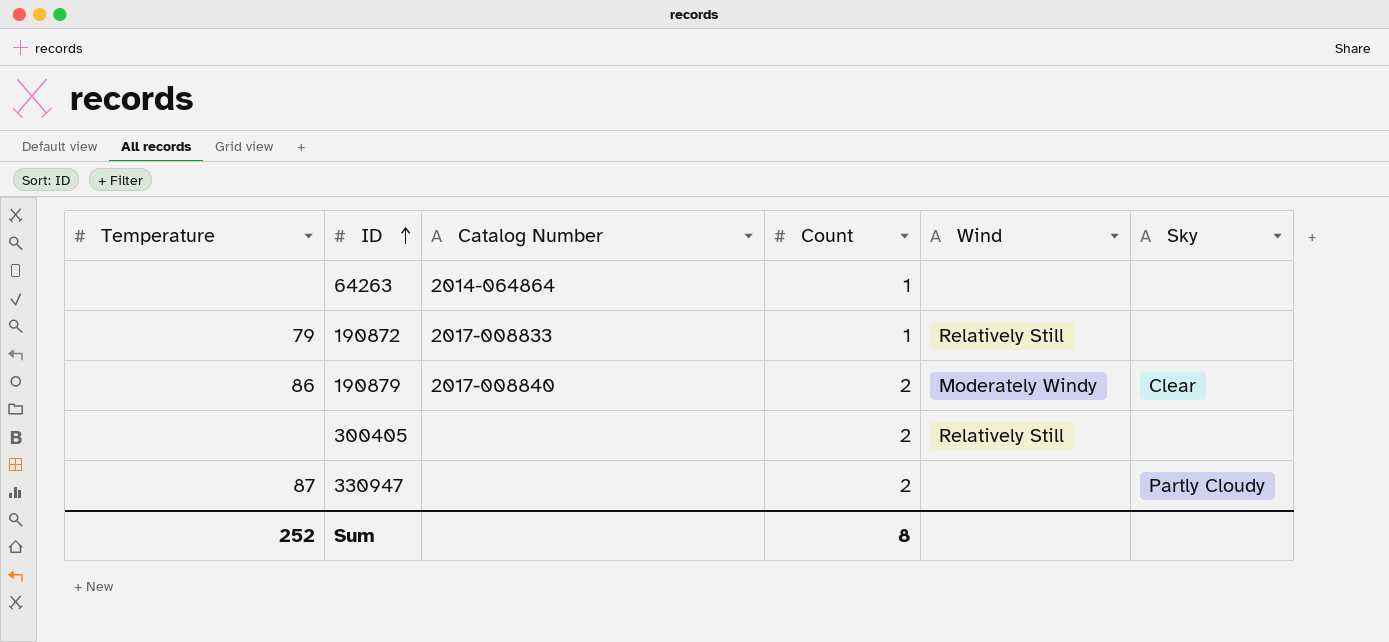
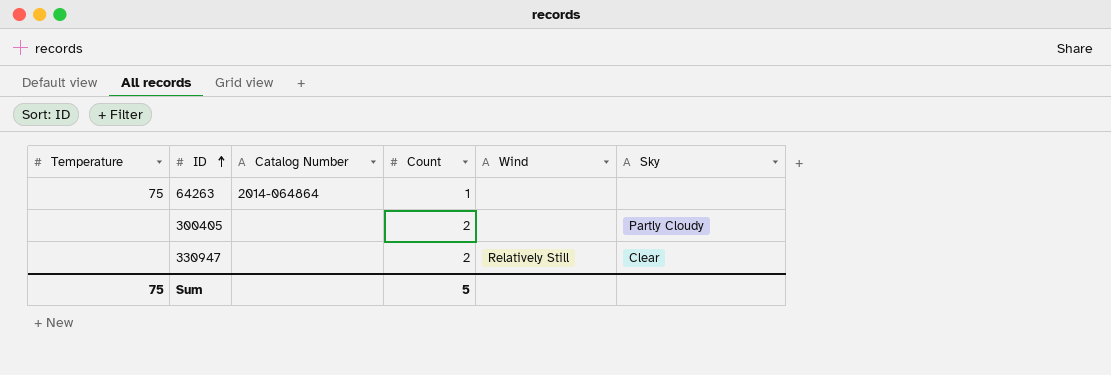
row 190872: 79 | 2017-008833 | 1 | Relatively Still | none -> none
row 190879: 86 | 2017-008840 | 2 | Moderately Windy | Clear -> none
64263 | Temperature: none -> 75
300405 | Wind: Relatively Still -> none
300405 | Sky: none -> Partly Cloudy
330947 | Temperature: 87 -> none
330947 | Wind: none -> Relatively Still
330947 | Sky: Partly Cloudy -> Clear
Sum | Temperature: 252 -> 75
Sum | Count: 8 -> 5

